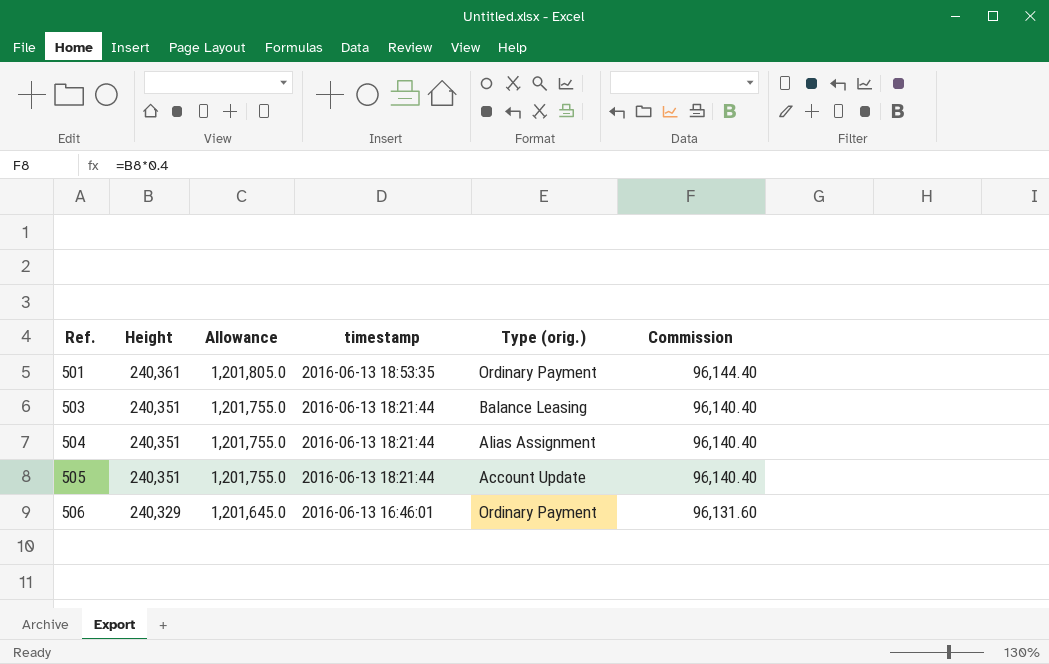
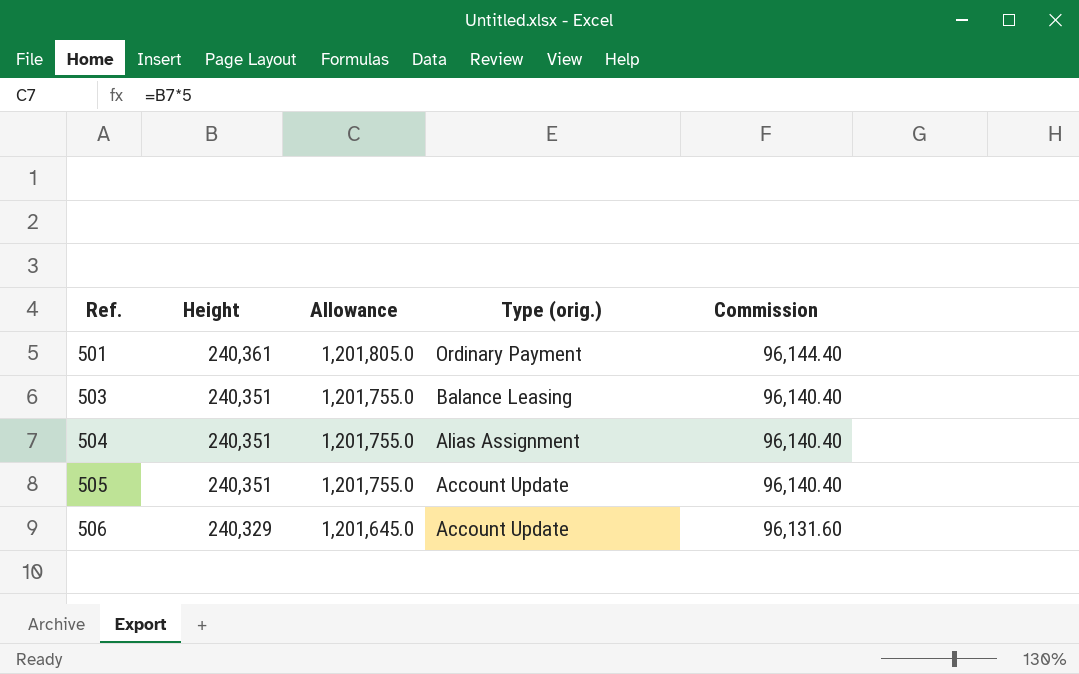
column timestamp | position: 4 -> none
506 | Type (orig.): Ordinary Payment -> Account Update

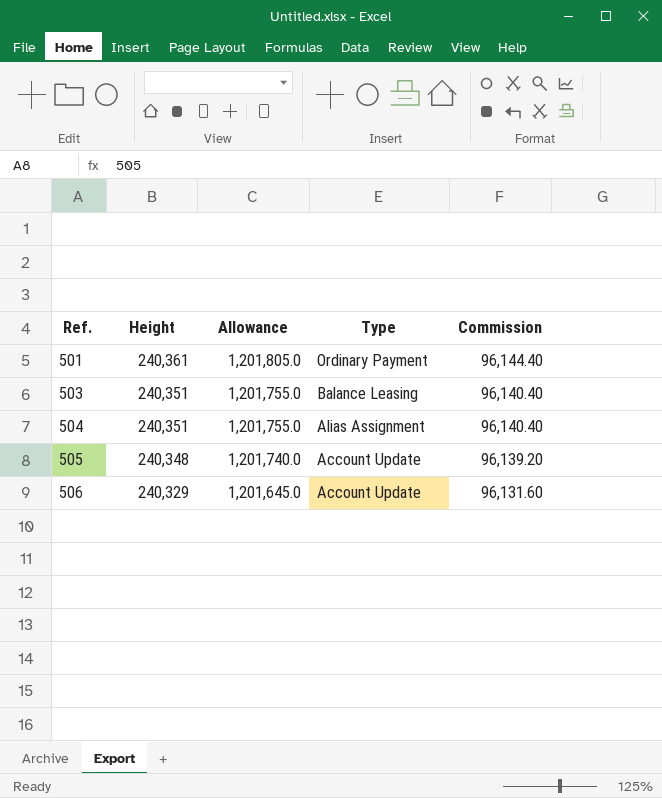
column name: Type (orig.) -> Type
505 | Height: 240,351 -> 240,348
505 | Allowance: 1,201,755.0 -> 1,201,740.0
505 | Commission: 96,140.40 -> 96,139.20

